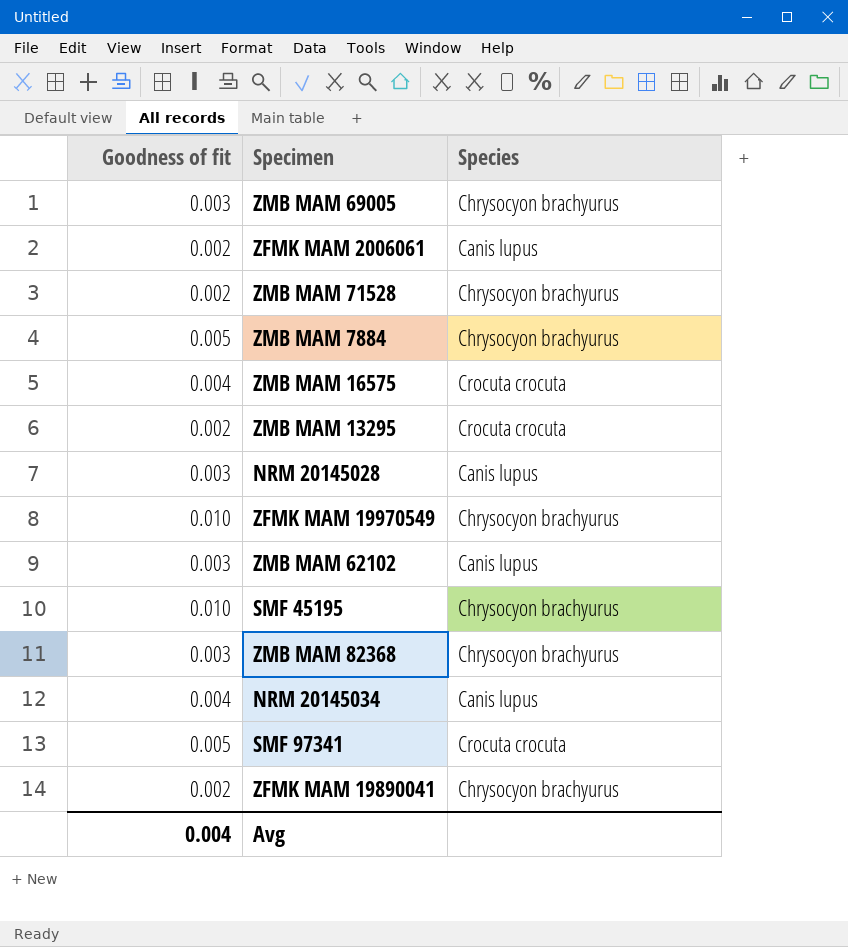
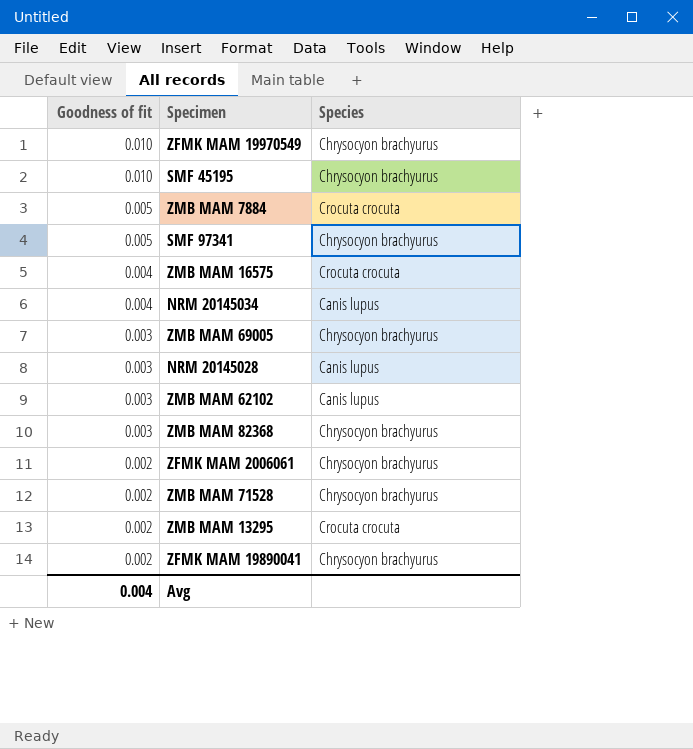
row order: none -> Goodness of fit descending
ZMB MAM 7884 | Species: Chrysocyon brachyurus -> Crocuta crocuta
SMF 97341 | Species: Crocuta crocuta -> Chrysocyon brachyurus
ZFMK MAM 2006061 | Species: Canis lupus -> Chrysocyon brachyurus

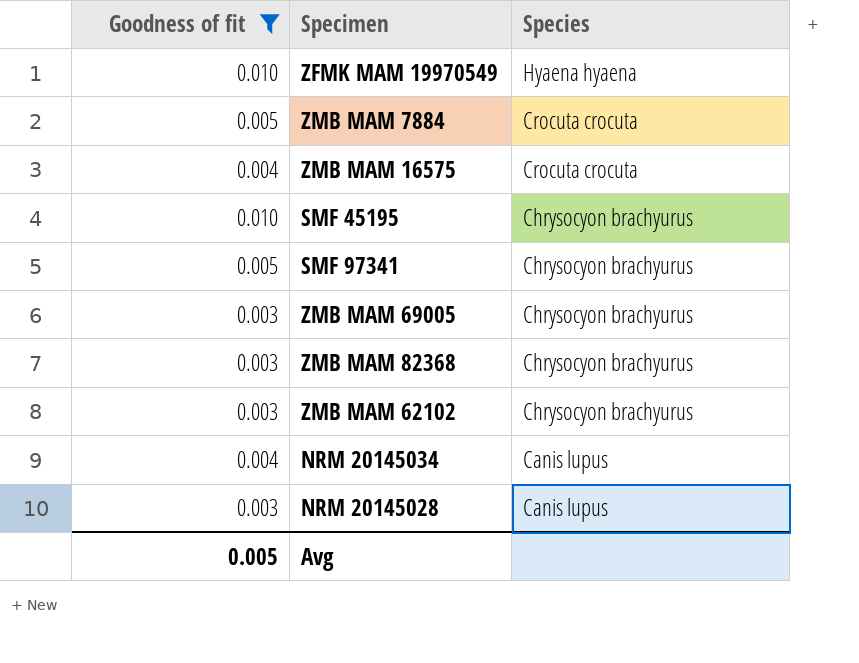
filter: none -> Goodness of fit != 0.002
row order: Goodness of fit descending -> Species descending
ZFMK MAM 19970549 | Species: Chrysocyon brachyurus -> Hyaena hyaena
ZMB MAM 62102 | Species: Canis lupus -> Chrysocyon brachyurus
Avg | Goodness of fit: 0.004 -> 0.005

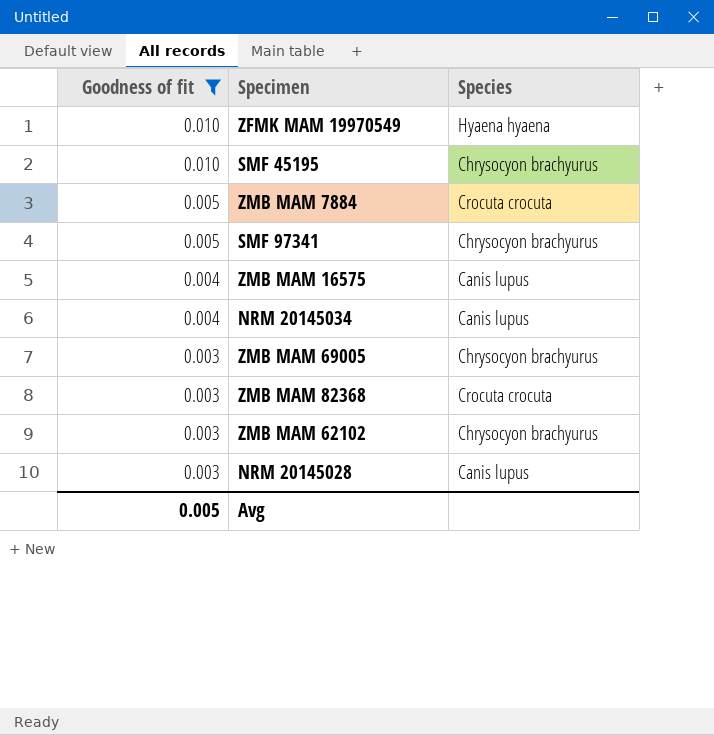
row order: Species descending -> Goodness of fit descending
ZMB MAM 16575 | Species: Crocuta crocuta -> Canis lupus
ZMB MAM 82368 | Species: Chrysocyon brachyurus -> Crocuta crocuta

